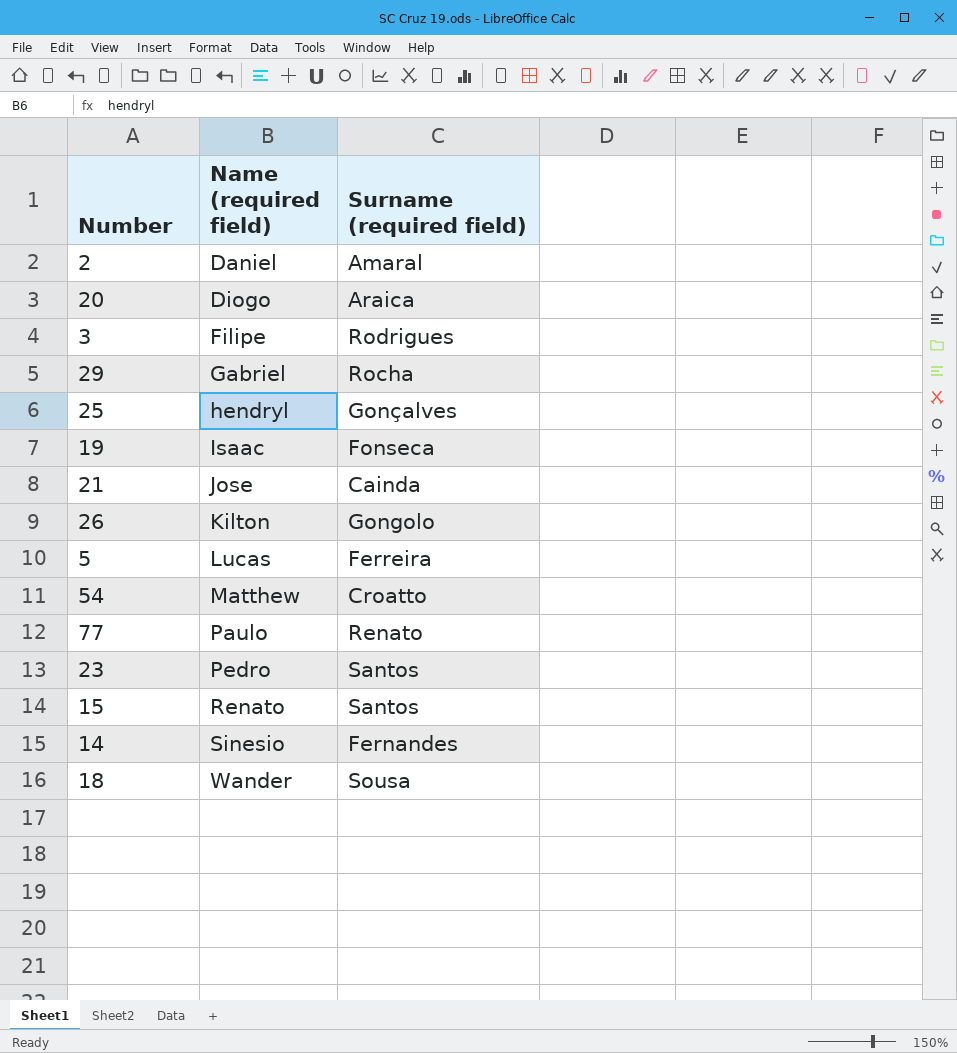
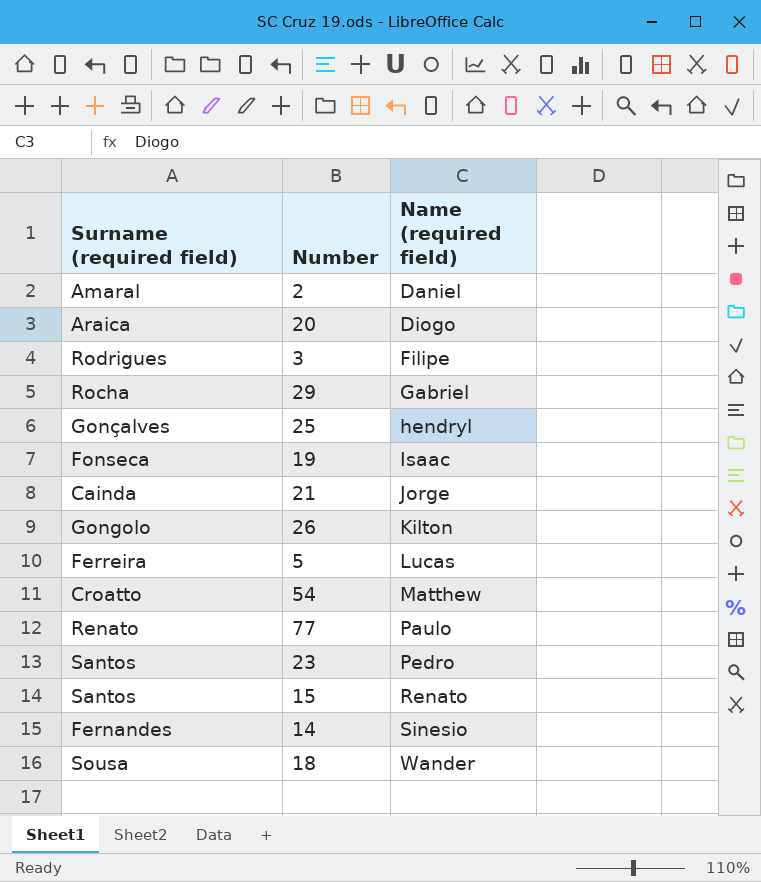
column Surname (required field) | position: 3 -> 1
21 | Name (required field): Jose -> Jorge

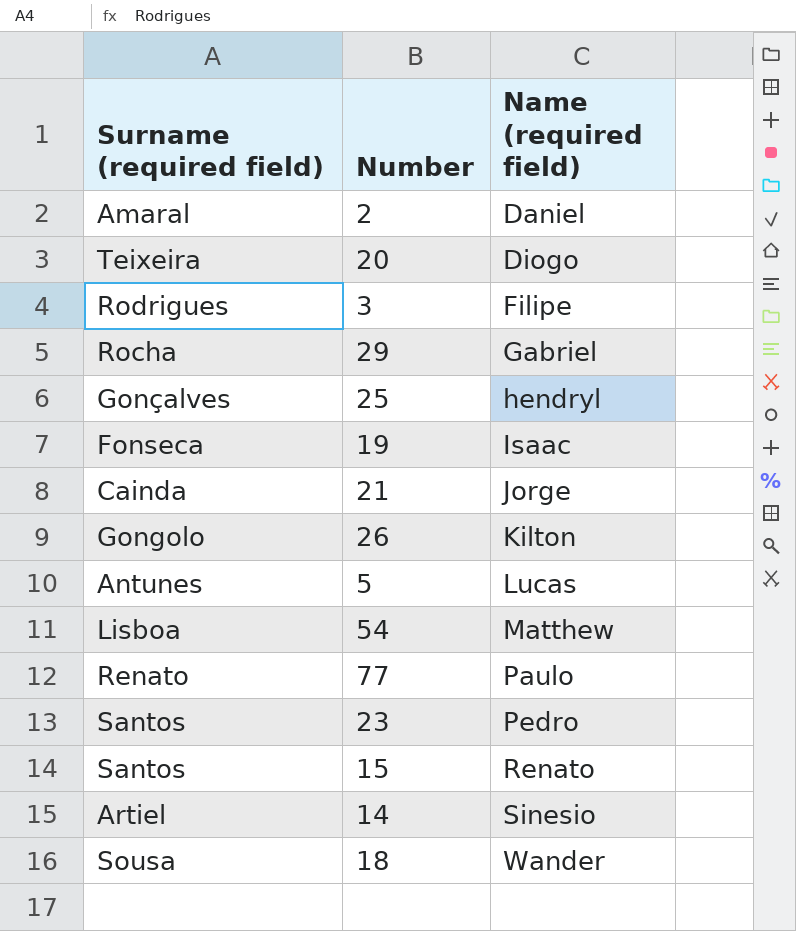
20 | Surname (required field): Araica -> Teixeira
5 | Surname (required field): Ferreira -> Antunes
54 | Surname (required field): Croatto -> Lisboa
14 | Surname (required field): Fernandes -> Artiel

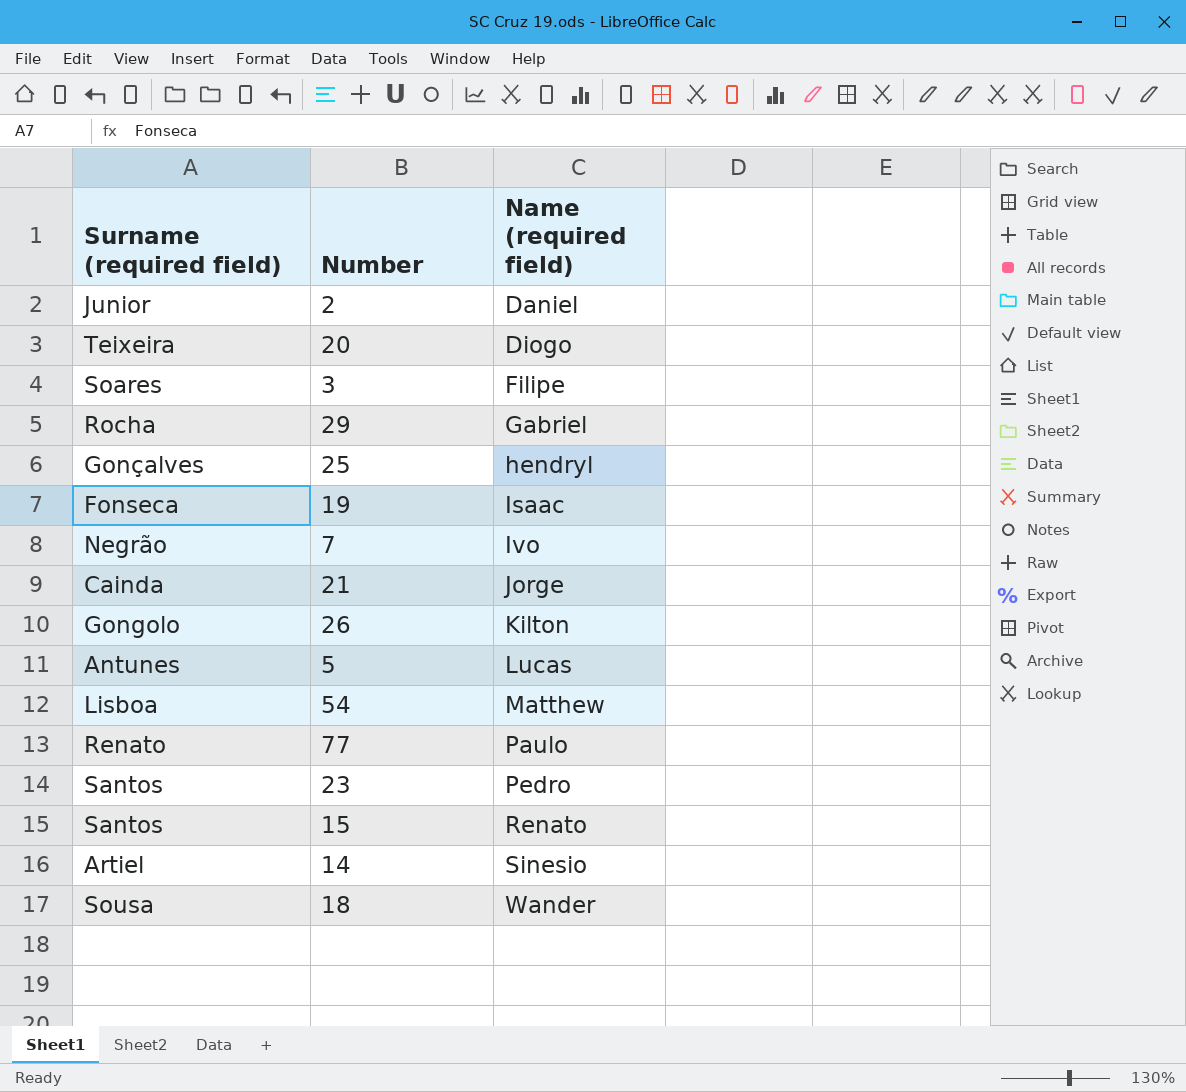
2 | Surname (required field): Amaral -> Junior
3 | Surname (required field): Rodrigues -> Soares
row 7: none -> Negrão | Ivo

